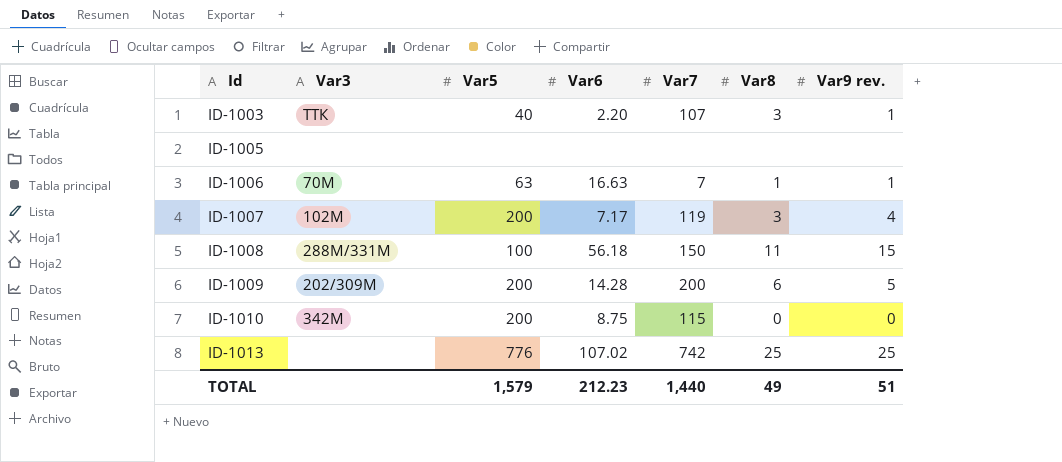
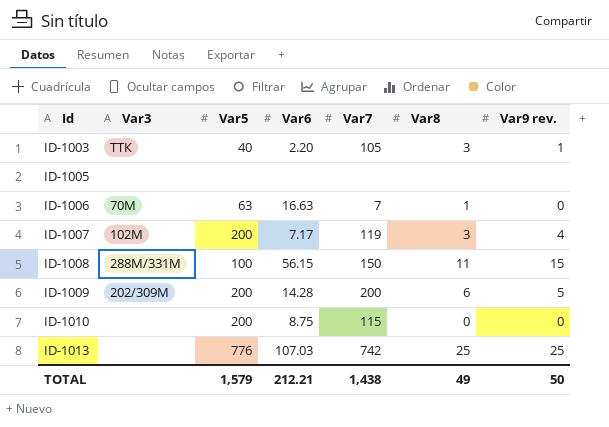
ID-1003 | Var7: 107 -> 105
ID-1006 | Var9 rev.: 1 -> 0
ID-1008 | Var6: 56.18 -> 56.15
ID-1010 | Var3: 342М -> none
ID-1013 | Var6: 107.02 -> 107.03
TOTAL | Var6: 212.23 -> 212.21
TOTAL | Var7: 1,440 -> 1,438
TOTAL | Var9 rev.: 51 -> 50

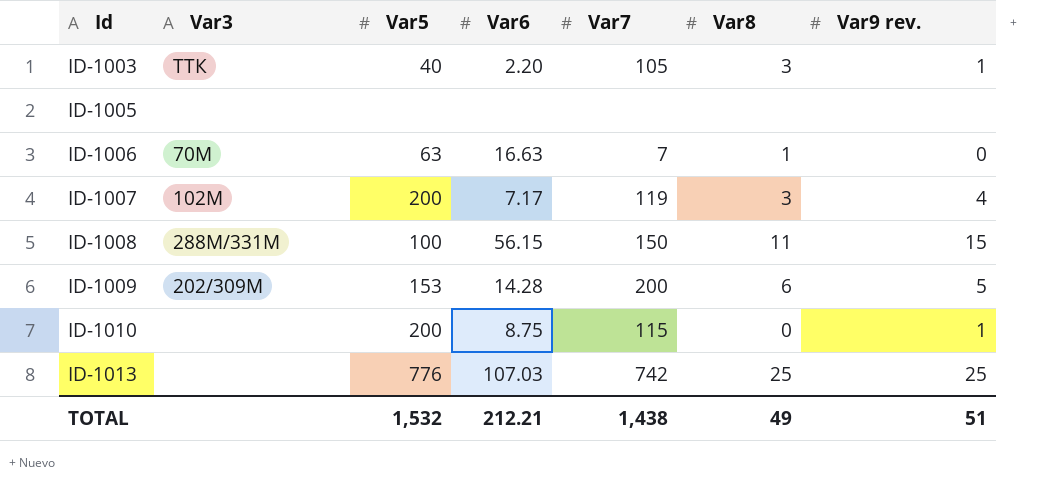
ID-1009 | Var5: 200 -> 153
ID-1010 | Var9 rev.: 0 -> 1
TOTAL | Var5: 1,579 -> 1,532
TOTAL | Var9 rev.: 50 -> 51

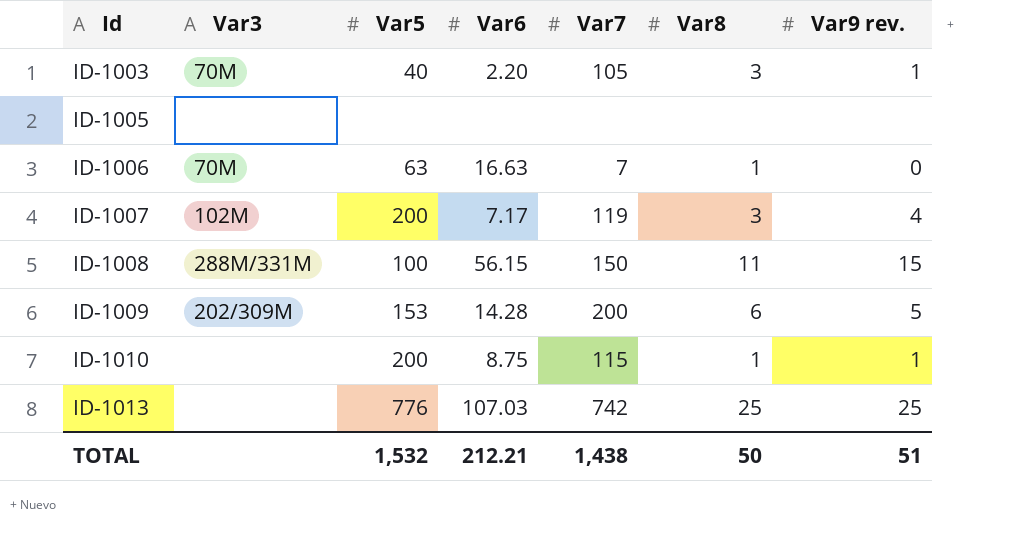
ID-1003 | Var3: ТТК -> 70М
ID-1010 | Var8: 0 -> 1
TOTAL | Var8: 49 -> 50

